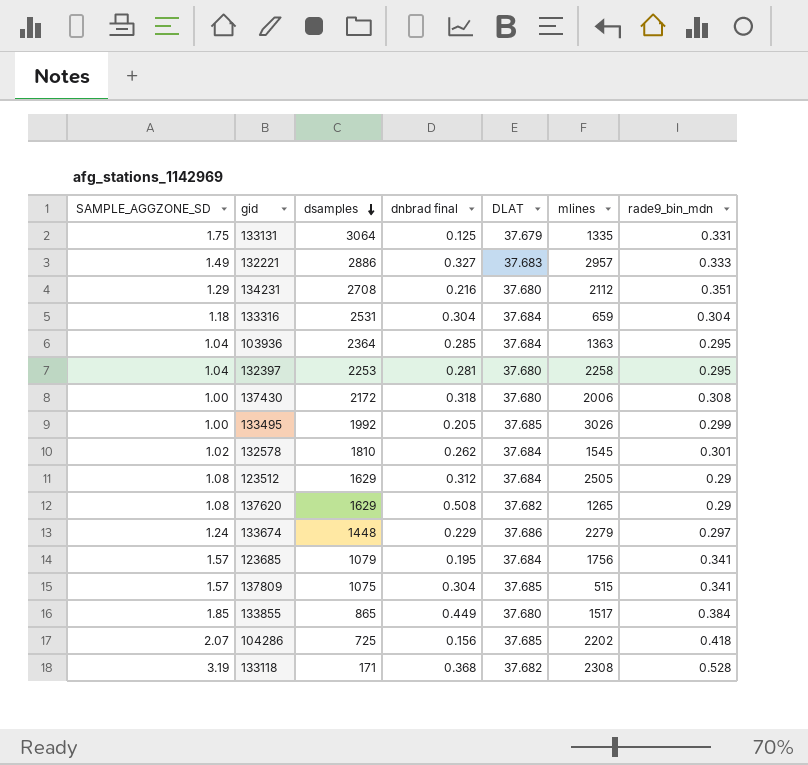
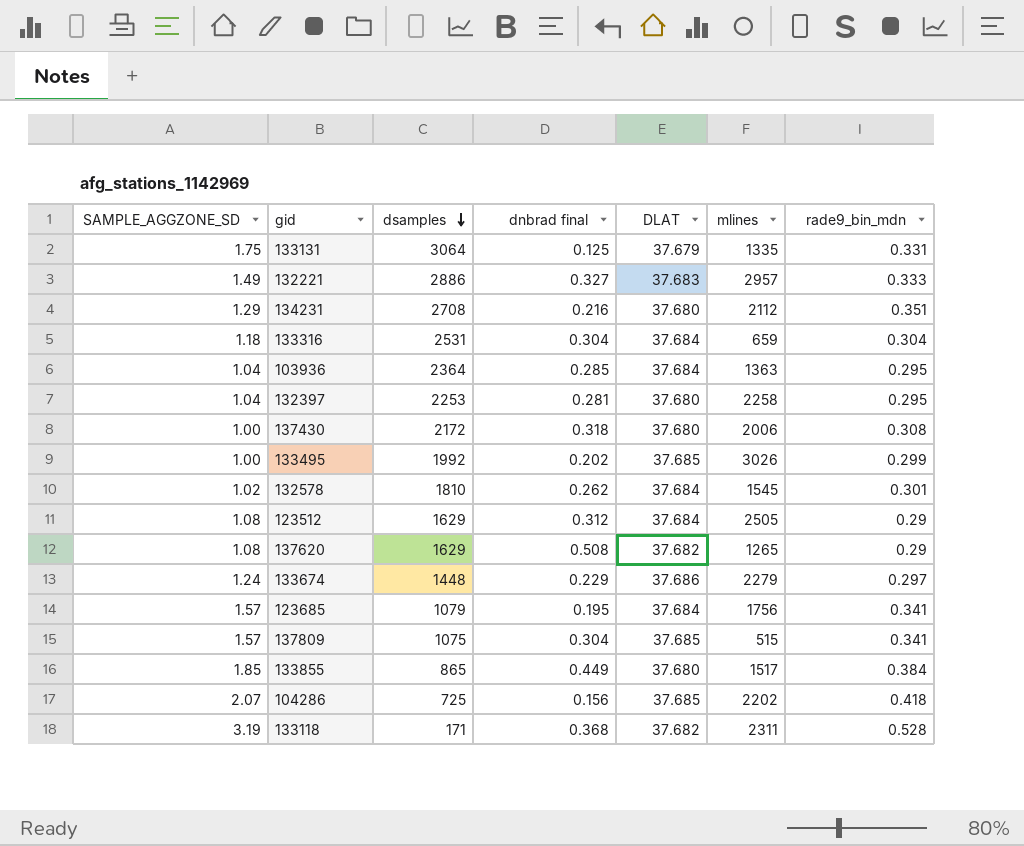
133495 | dnbrad final: 0.205 -> 0.202
133118 | mlines: 2308 -> 2311

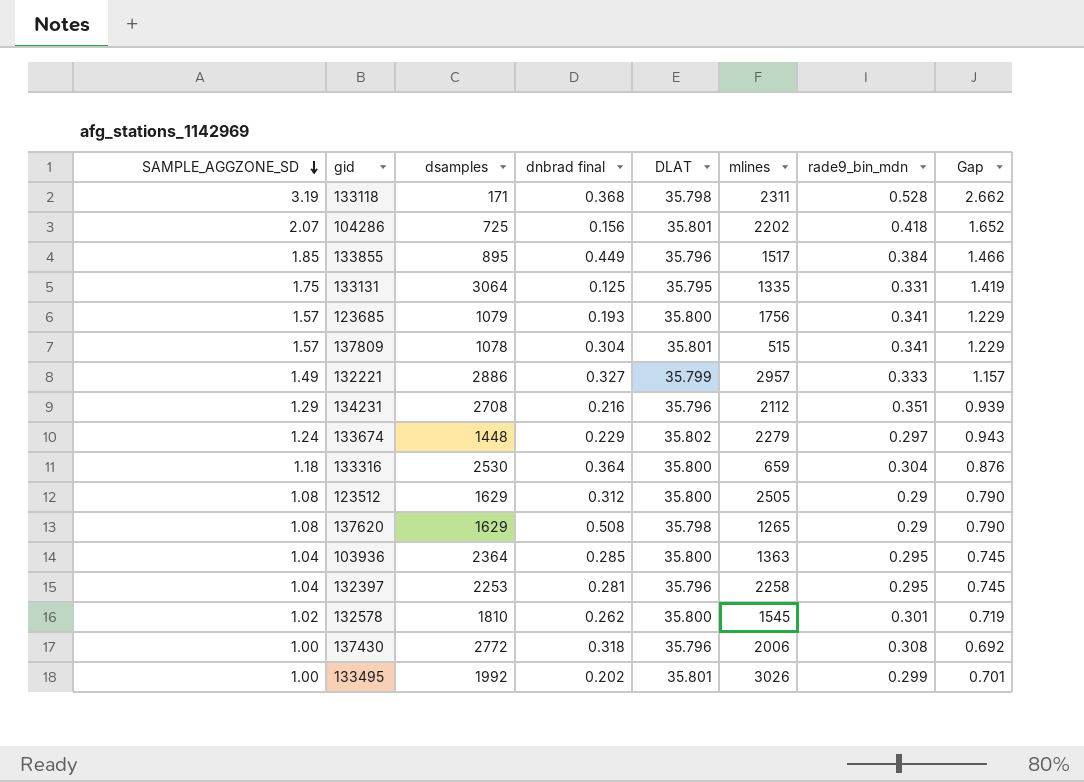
row order: dsamples descending -> SAMPLE_AGGZONE_SD descending
column Gap | formula: none -> [SAMPLE_AGGZONE_SD] - [rade9_bin_mdn]
133118 | DLAT: 37.682 -> 35.798
104286 | DLAT: 37.685 -> 35.801
133855 | dsamples: 865 -> 895
133855 | DLAT: 37.680 -> 35.796
133131 | DLAT: 37.679 -> 35.795
123685 | dnbrad final: 0.195 -> 0.193
123685 | DLAT: 37.684 -> 35.800
137809 | dsamples: 1075 -> 1078
137809 | DLAT: 37.685 -> 35.801
132221 | DLAT: 37.683 -> 35.799
134231 | DLAT: 37.680 -> 35.796
133674 | DLAT: 37.686 -> 35.802
133316 | dsamples: 2531 -> 2530
133316 | dnbrad final: 0.304 -> 0.364
133316 | DLAT: 37.684 -> 35.800
123512 | DLAT: 37.684 -> 35.800
137620 | DLAT: 37.682 -> 35.798
103936 | DLAT: 37.684 -> 35.800
132397 | DLAT: 37.680 -> 35.796
132578 | DLAT: 37.684 -> 35.800
137430 | dsamples: 2172 -> 2772
137430 | DLAT: 37.680 -> 35.796
133495 | DLAT: 37.685 -> 35.801

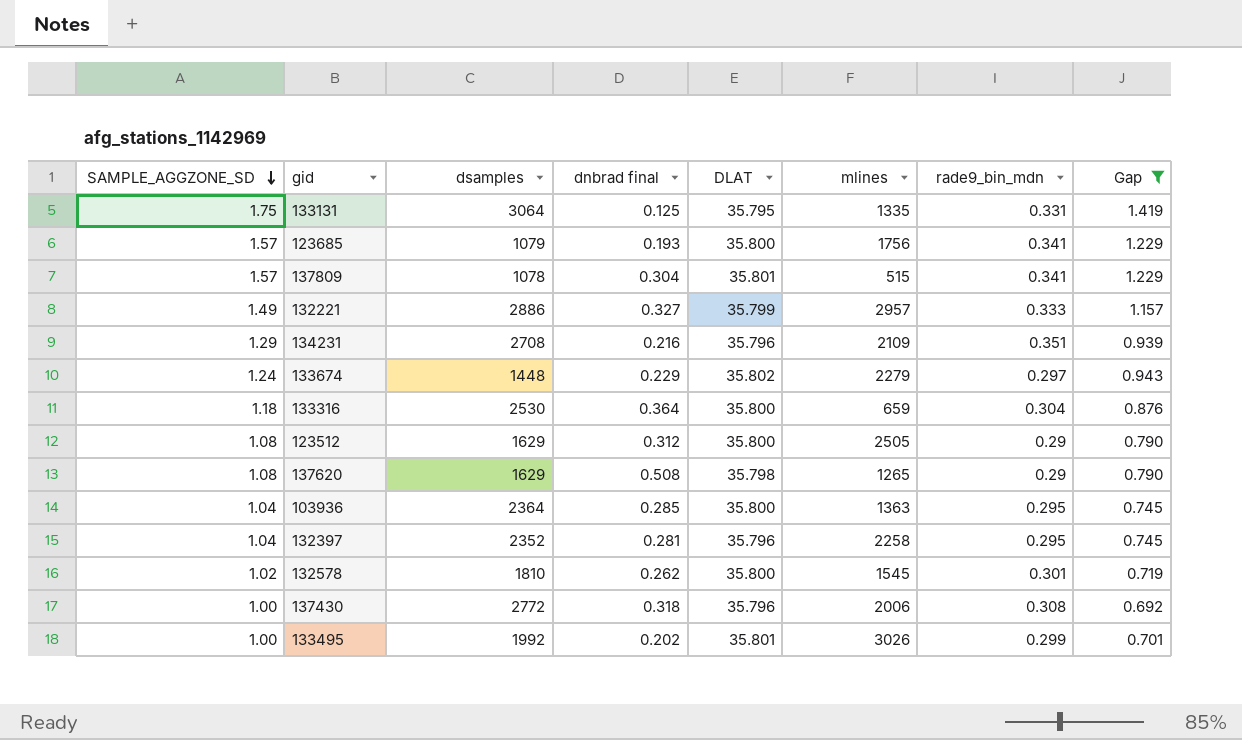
filter: none -> Gap <= 1.419
134231 | mlines: 2112 -> 2109
132397 | dsamples: 2253 -> 2352

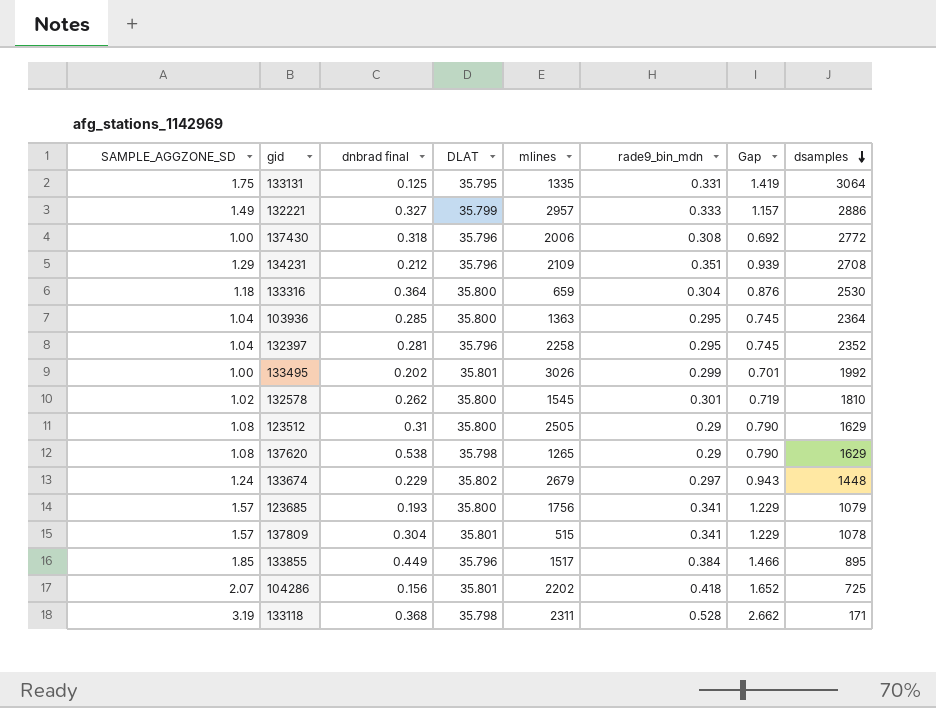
filter: Gap <= 1.419 -> none
row order: SAMPLE_AGGZONE_SD descending -> dsamples descending
column dsamples | position: 3 -> 8
134231 | dnbrad final: 0.216 -> 0.212
123512 | dnbrad final: 0.312 -> 0.31
137620 | dnbrad final: 0.508 -> 0.538
133674 | mlines: 2279 -> 2679

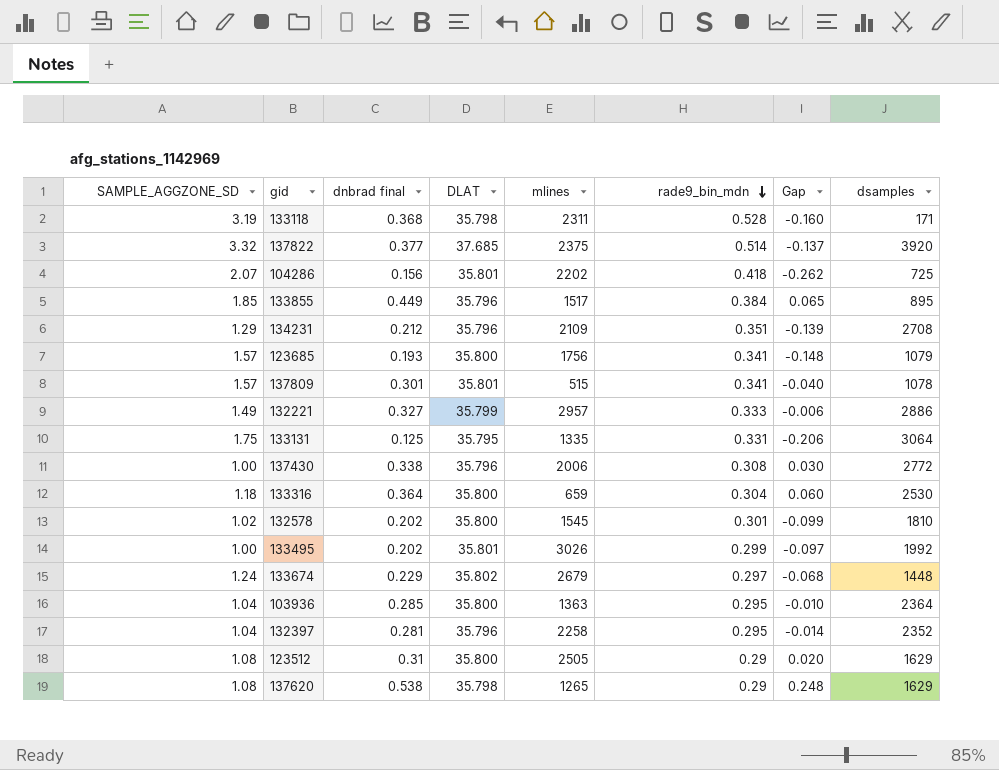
row order: dsamples descending -> rade9_bin_mdn descending
column Gap | formula: [SAMPLE_AGGZONE_SD] - [rade9_bin_mdn] -> [dnbrad final] - [rade9_bin_mdn]
row 137822: none -> 3.32 | 0.377 | 37.685 | 2375 | 0.514 | -0.137 | 3920
137809 | dnbrad final: 0.304 -> 0.301
137430 | dnbrad final: 0.318 -> 0.338
132578 | dnbrad final: 0.262 -> 0.202

